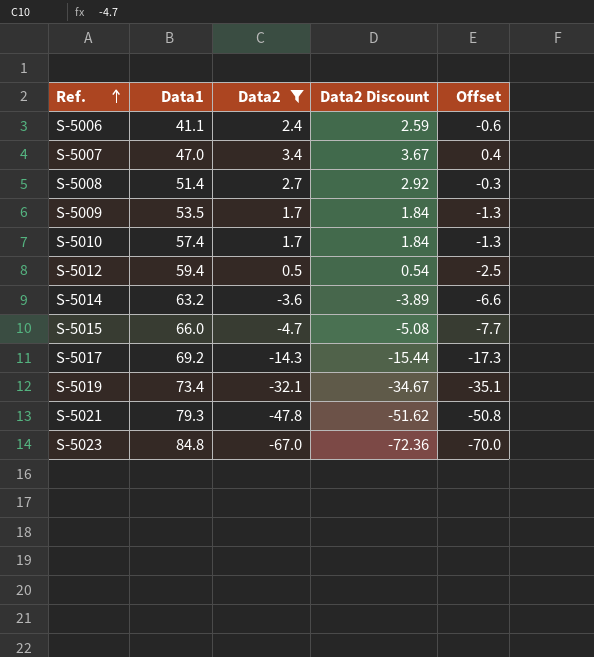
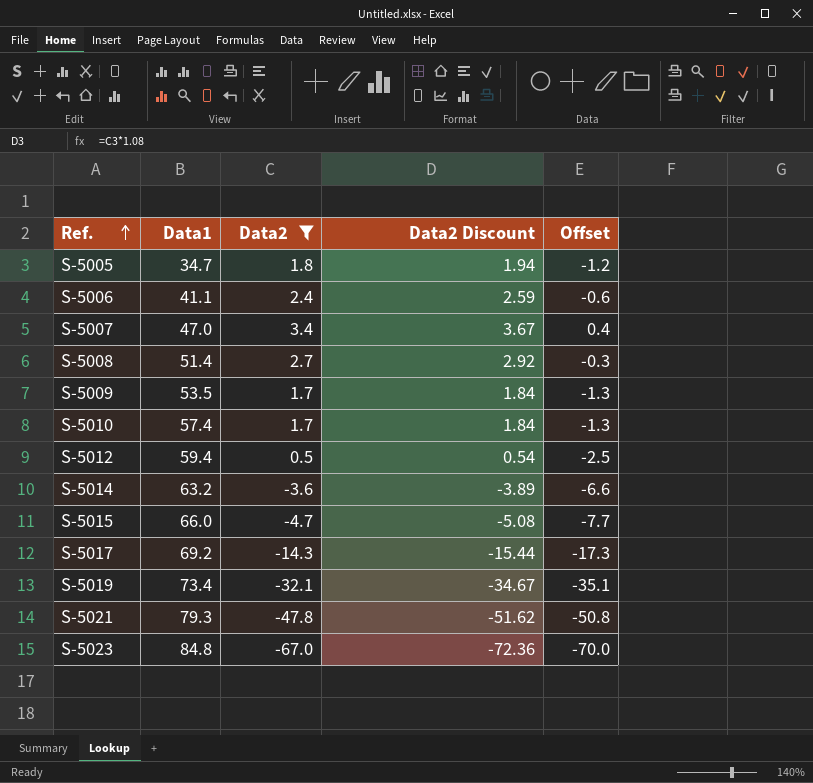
row S-5005: none -> 34.7 | 1.8 | 1.94 | -1.2

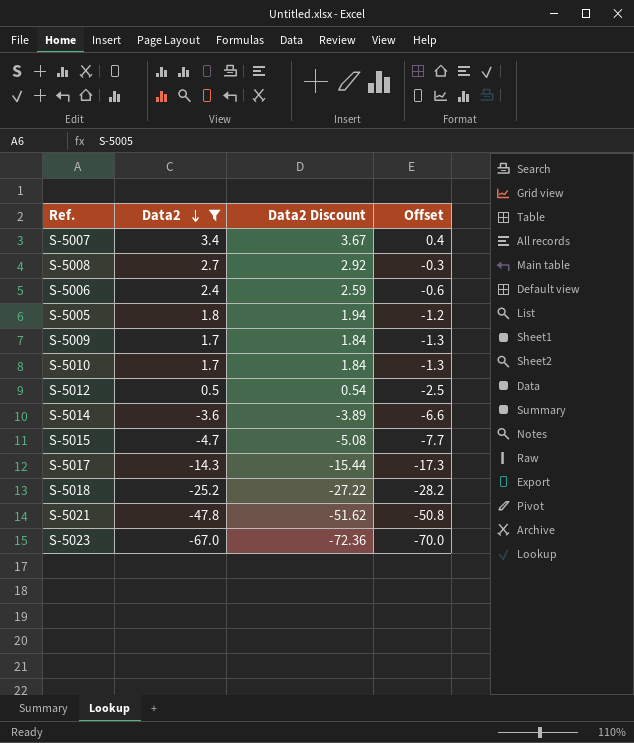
row order: Ref. ascending -> Data2 descending
column Data1 | position: 2 -> none
row S-5019: 73.4 | -32.1 | -34.67 | -35.1 -> none
row S-5018: none -> -25.2 | -27.22 | -28.2

